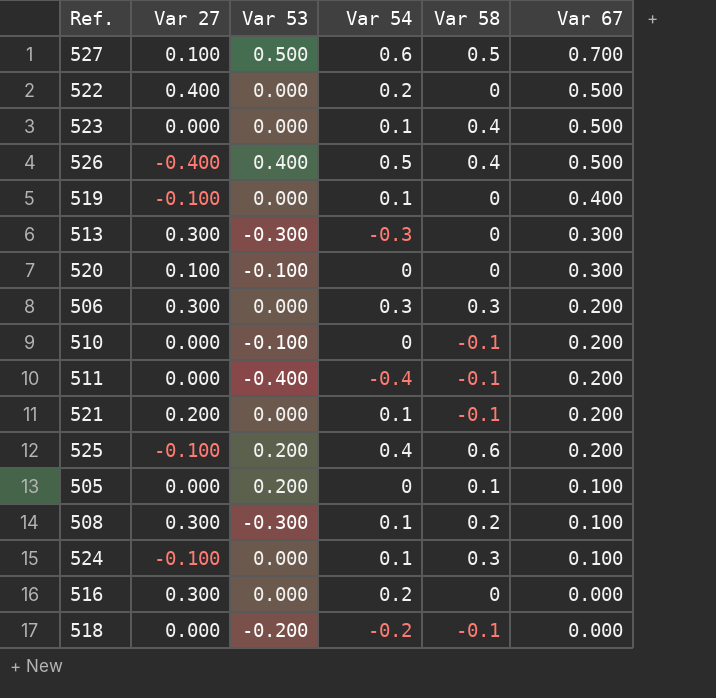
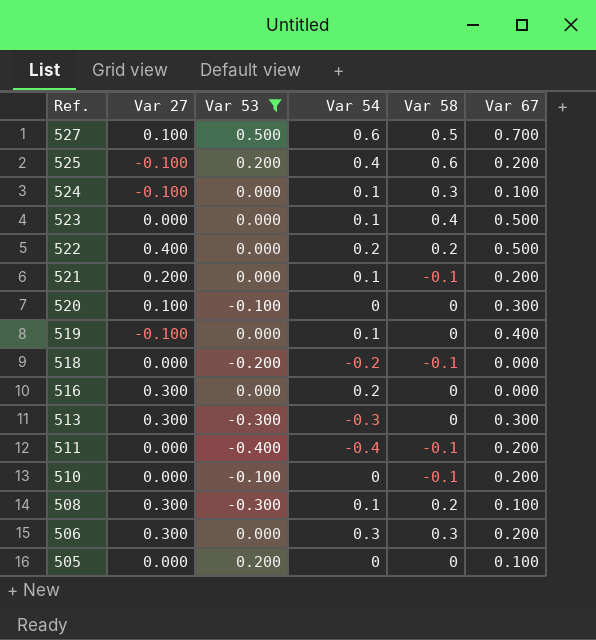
filter: none -> Var 53 != 0.400
row order: Var 67 descending -> Ref. descending
522 | Var 58: 0 -> 0.2
505 | Var 58: 0.1 -> 0

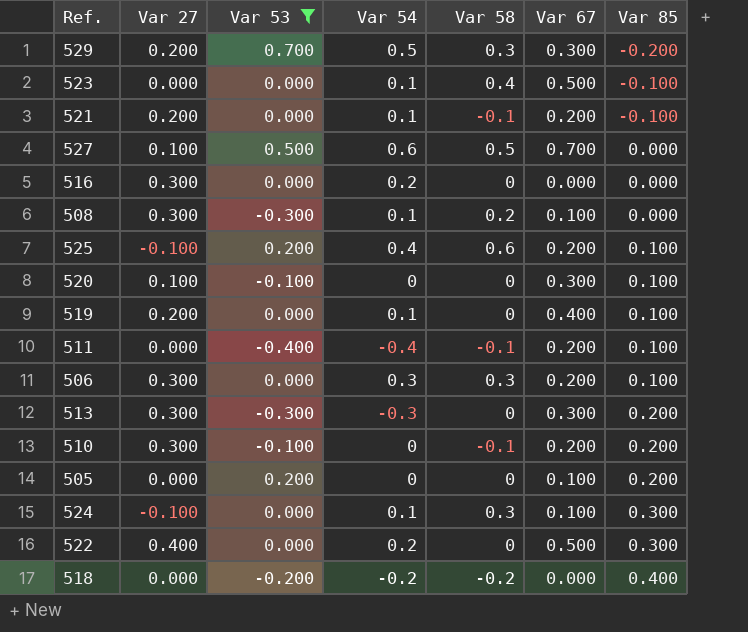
row order: Ref. descending -> Var 85 ascending
column Var 85 | position: none -> 7
row 529: none -> 0.200 | 0.700 | 0.5 | 0.3 | 0.300 | -0.200
519 | Var 27: -0.100 -> 0.200
510 | Var 27: 0.000 -> 0.300
522 | Var 58: 0.2 -> 0
518 | Var 58: -0.1 -> -0.2

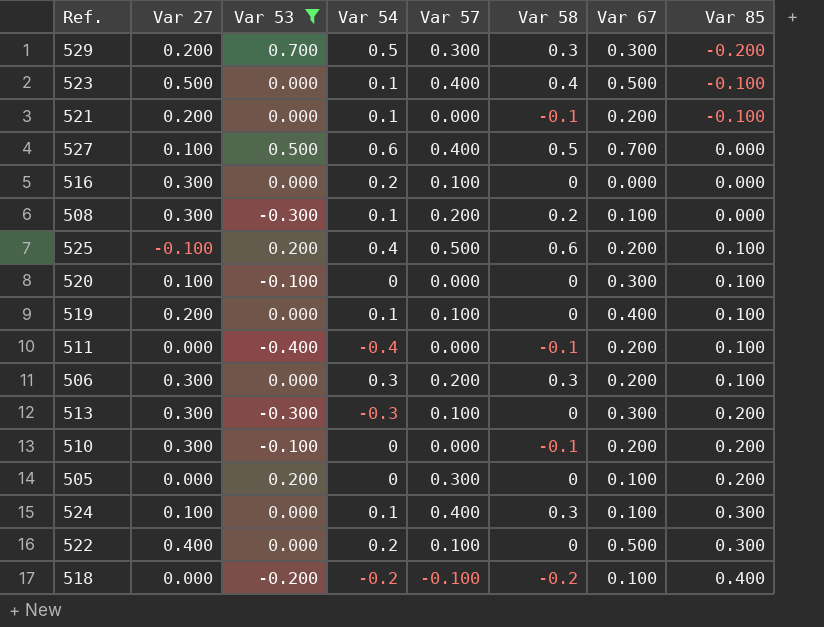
column Var 57 | position: none -> 5
523 | Var 27: 0.000 -> 0.500
524 | Var 27: -0.100 -> 0.100
518 | Var 67: 0.000 -> 0.100

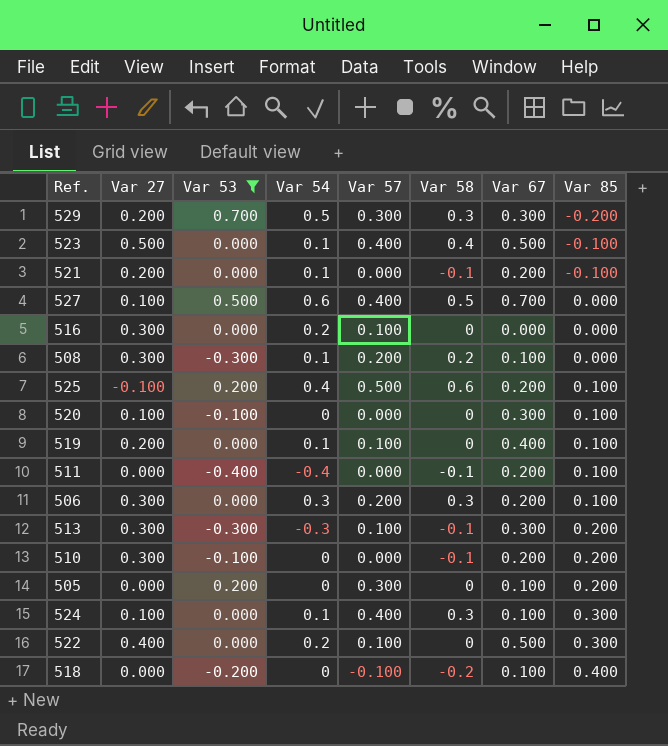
513 | Var 58: 0 -> -0.1
518 | Var 54: -0.2 -> 0

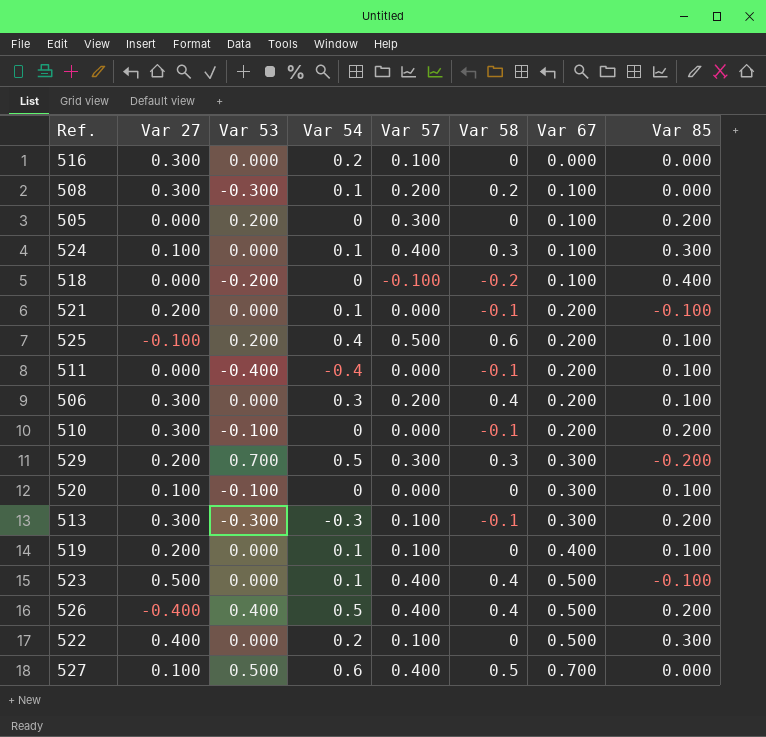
filter: Var 53 != 0.400 -> none
row order: Var 85 ascending -> Var 67 ascending
506 | Var 58: 0.3 -> 0.4

